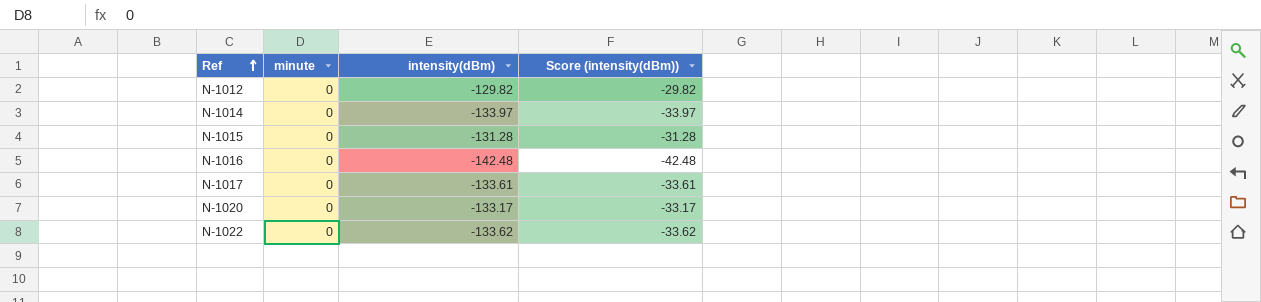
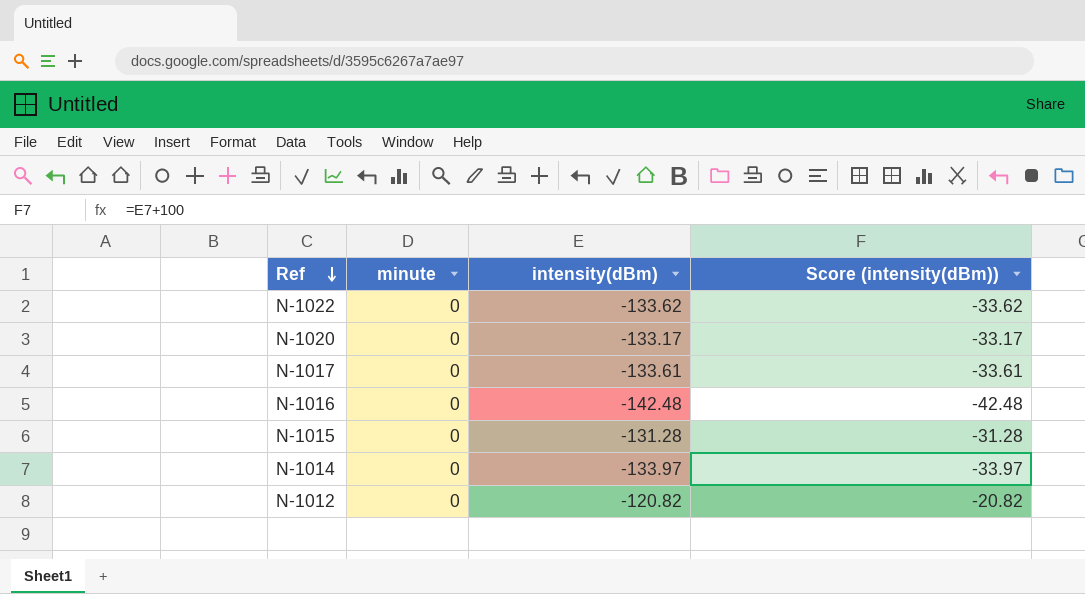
row order: Ref ascending -> Ref descending
N-1012 | intensity(dBm): -129.82 -> -120.82
N-1012 | Score (intensity(dBm)): -29.82 -> -20.82

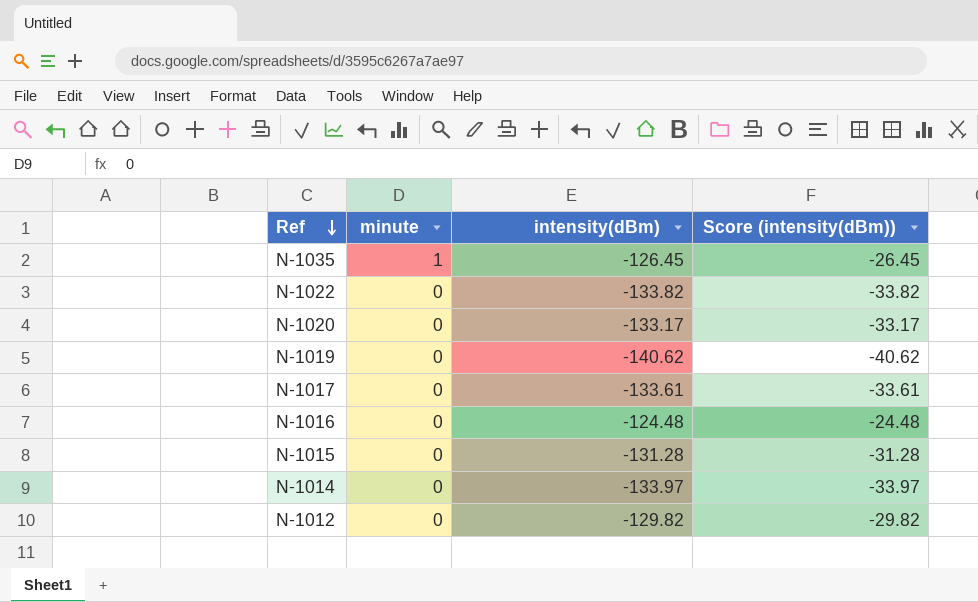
row N-1035: none -> 1 | -126.45 | -26.45
N-1022 | intensity(dBm): -133.62 -> -133.82
N-1022 | Score (intensity(dBm)): -33.62 -> -33.82
row N-1019: none -> 0 | -140.62 | -40.62
N-1016 | intensity(dBm): -142.48 -> -124.48
N-1016 | Score (intensity(dBm)): -42.48 -> -24.48
N-1012 | intensity(dBm): -120.82 -> -129.82
N-1012 | Score (intensity(dBm)): -20.82 -> -29.82

